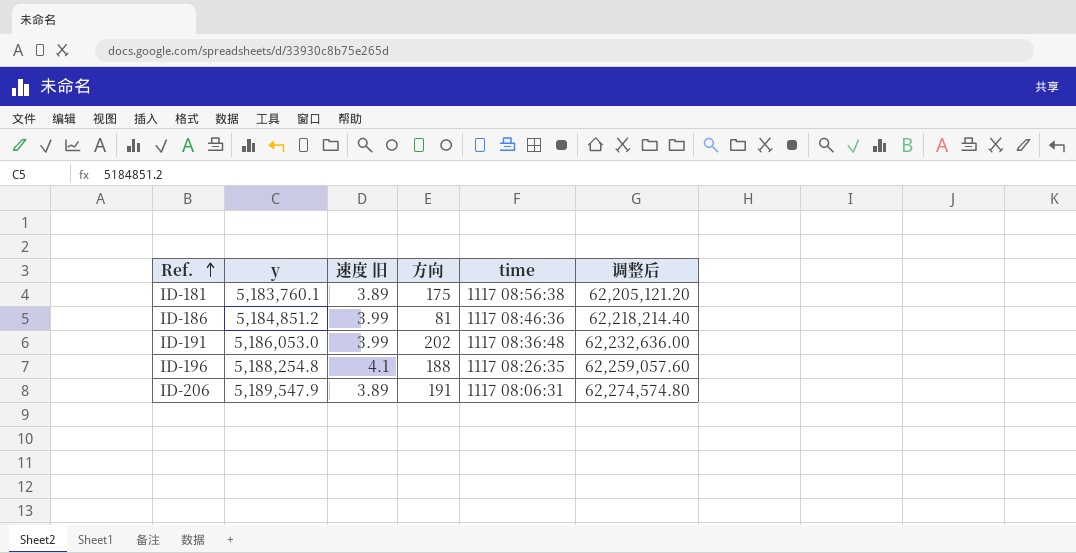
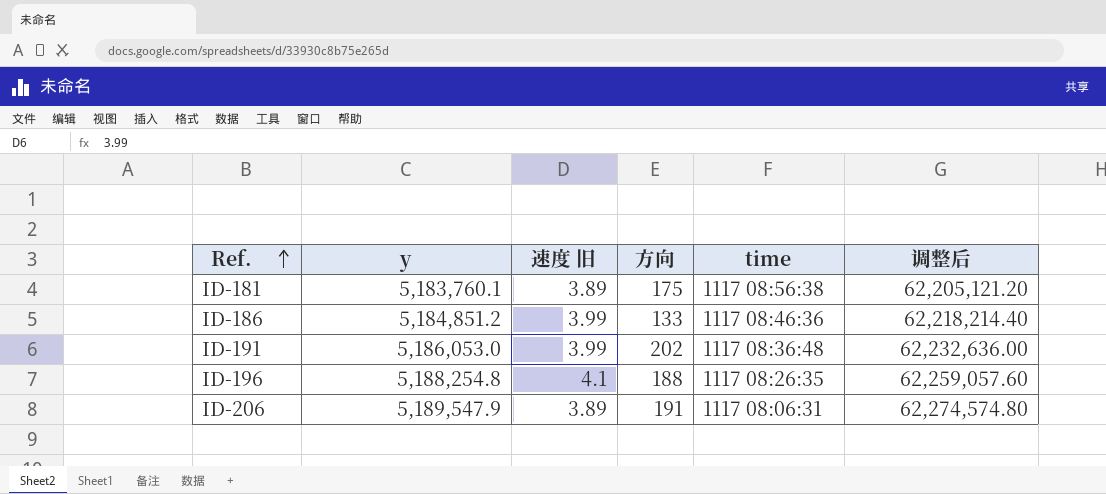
ID-186 | 方向: 81 -> 133

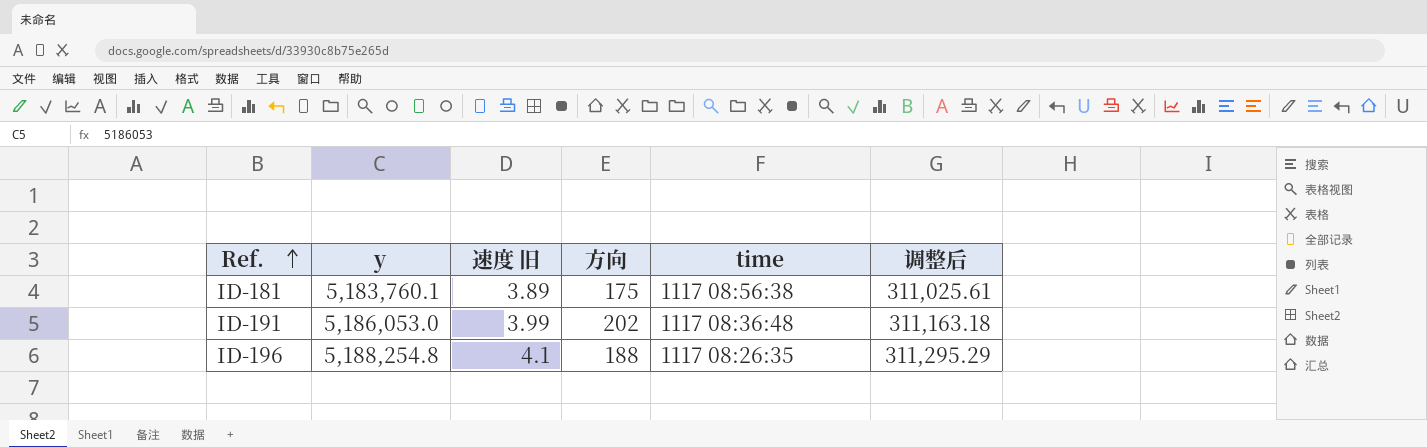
column 调整后 | formula: [y] * 12 -> [y] * 0.06
row ID-186: 5,184,851.2 | 3.99 | 133 | 1117 08:46:36 | 62,218,214.40 -> none
row ID-206: 5,189,547.9 | 3.89 | 191 | 1117 08:06:31 | 62,274,574.80 -> none

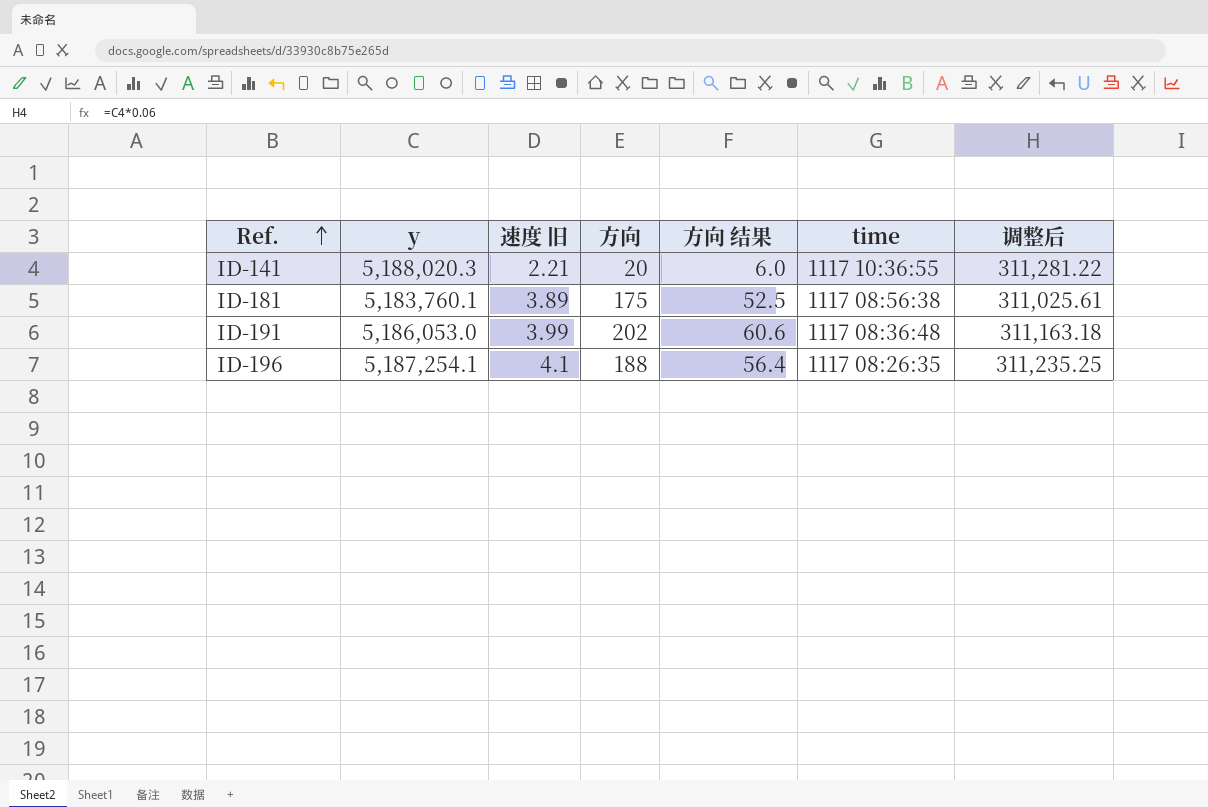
column 方向 结果 | formula: none -> [方向] * 0.3
row ID-141: none -> 5,188,020.3 | 2.21 | 20 | 6.0 | 1117 10:36:55 | 311,281.22
ID-196 | y: 5,188,254.8 -> 5,187,254.1
ID-196 | 调整后: 311,295.29 -> 311,235.25

